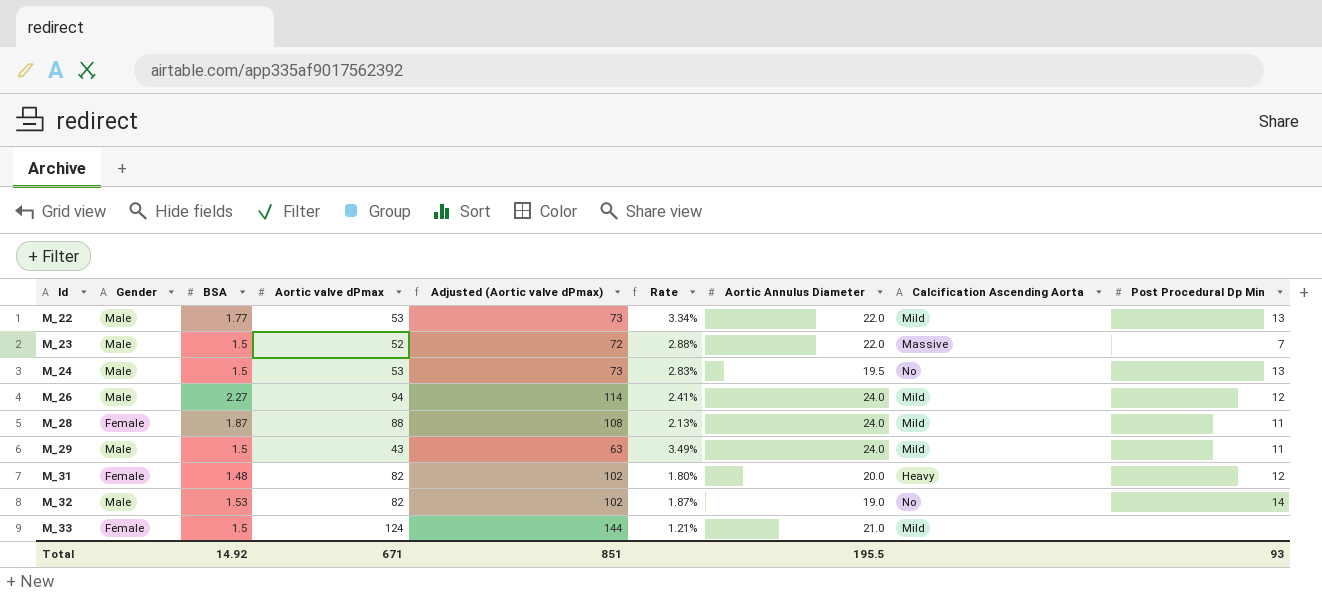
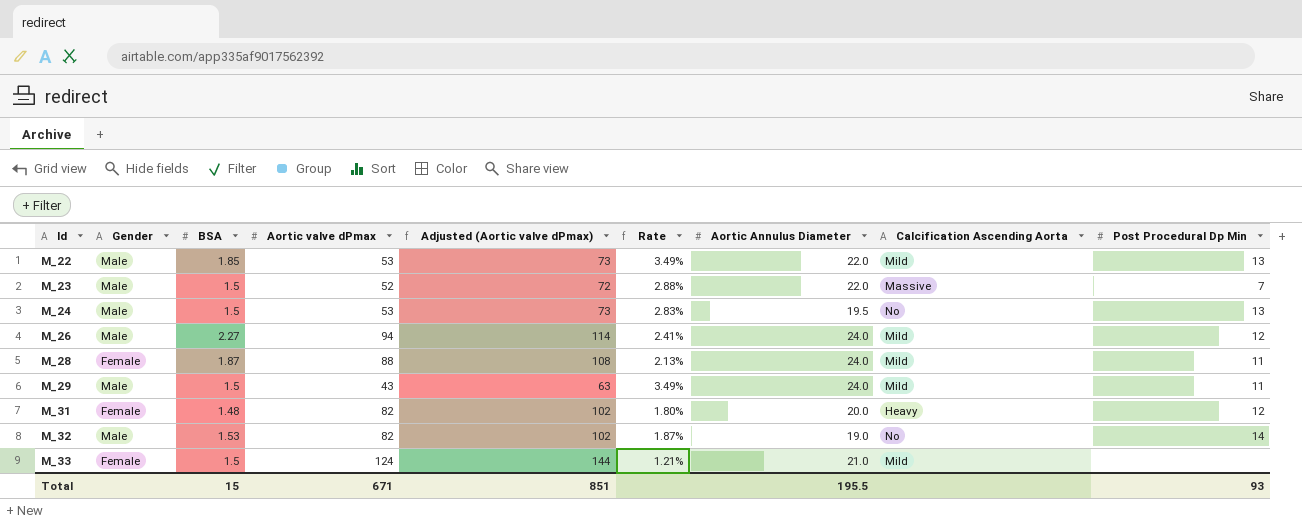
M_22 | BSA: 1.77 -> 1.85
M_22 | Rate: 3.34% -> 3.49%
Total | BSA: 14.92 -> 15

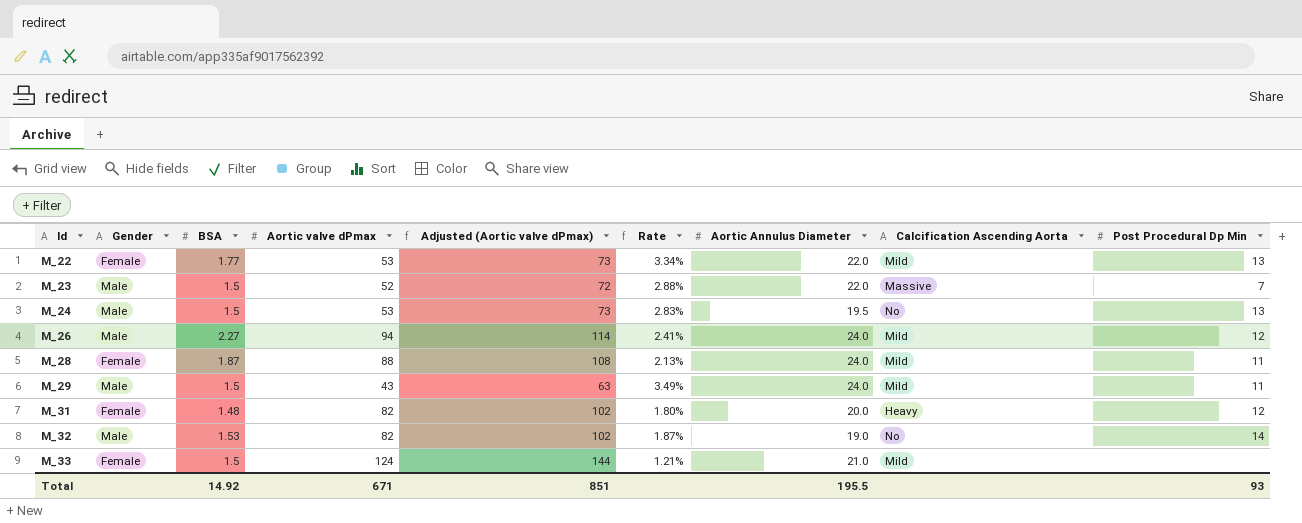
M_22 | Gender: Male -> Female
M_22 | BSA: 1.85 -> 1.77
M_22 | Rate: 3.49% -> 3.34%
Total | BSA: 15 -> 14.92

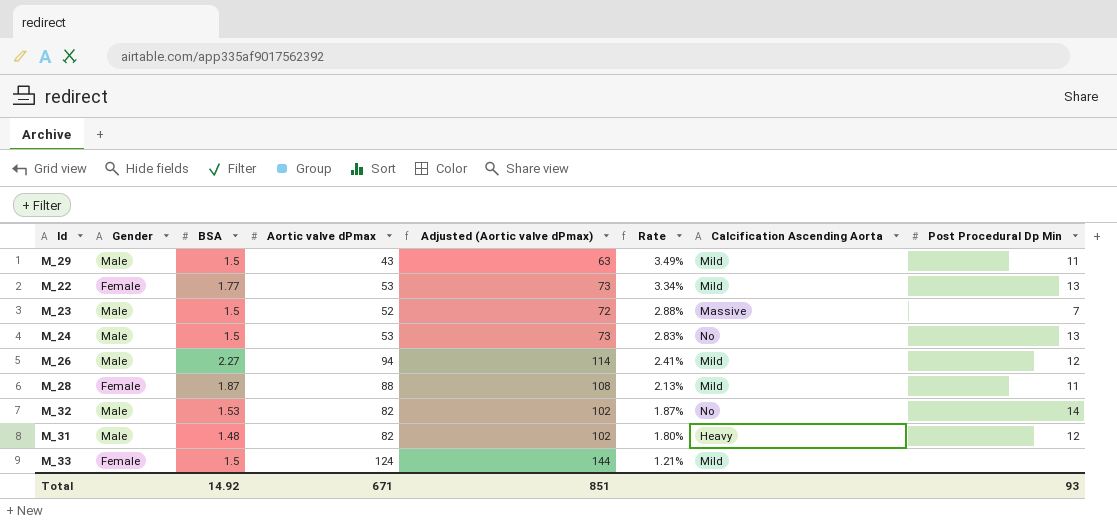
row order: Id ascending -> Rate descending
column Aortic Annulus Diameter | position: 7 -> none
M_31 | Gender: Female -> Male

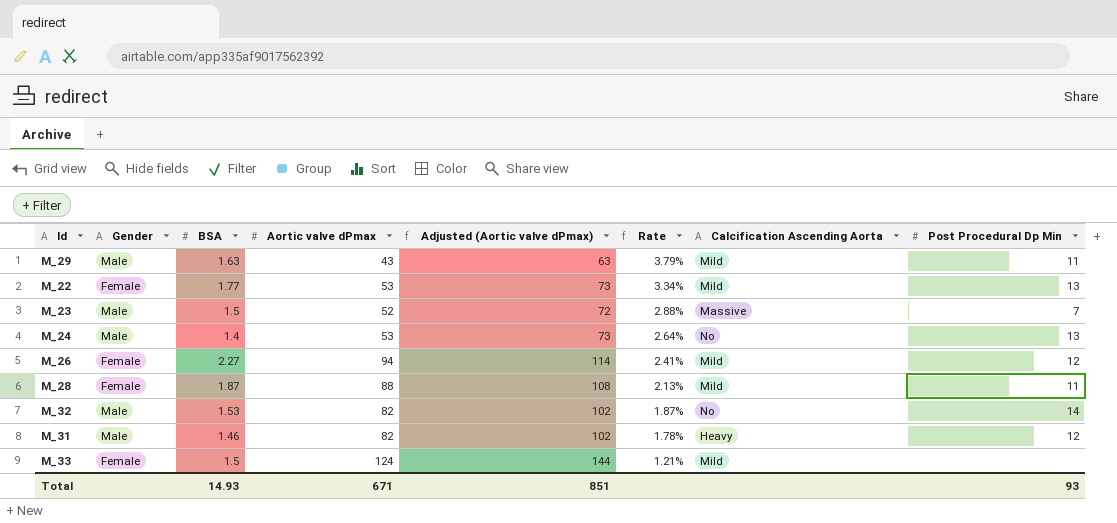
M_29 | BSA: 1.5 -> 1.63
M_29 | Rate: 3.49% -> 3.79%
M_24 | BSA: 1.5 -> 1.4
M_24 | Rate: 2.83% -> 2.64%
M_26 | Gender: Male -> Female
M_31 | BSA: 1.48 -> 1.46
M_31 | Rate: 1.80% -> 1.78%
Total | BSA: 14.92 -> 14.93

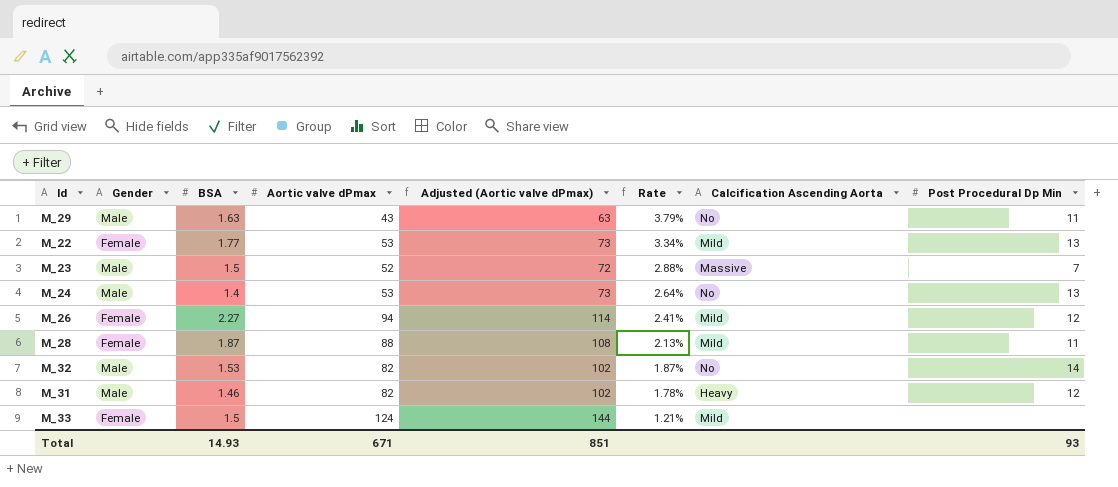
M_29 | Calcification Ascending Aorta: Mild -> No

